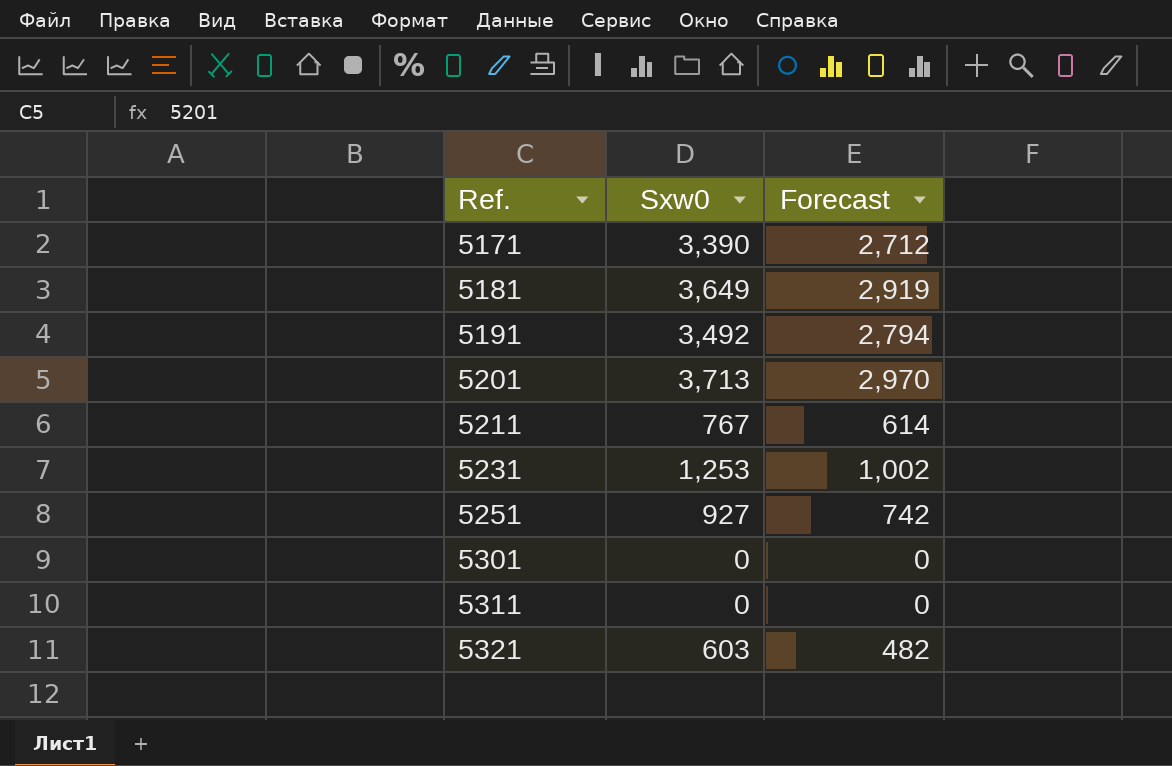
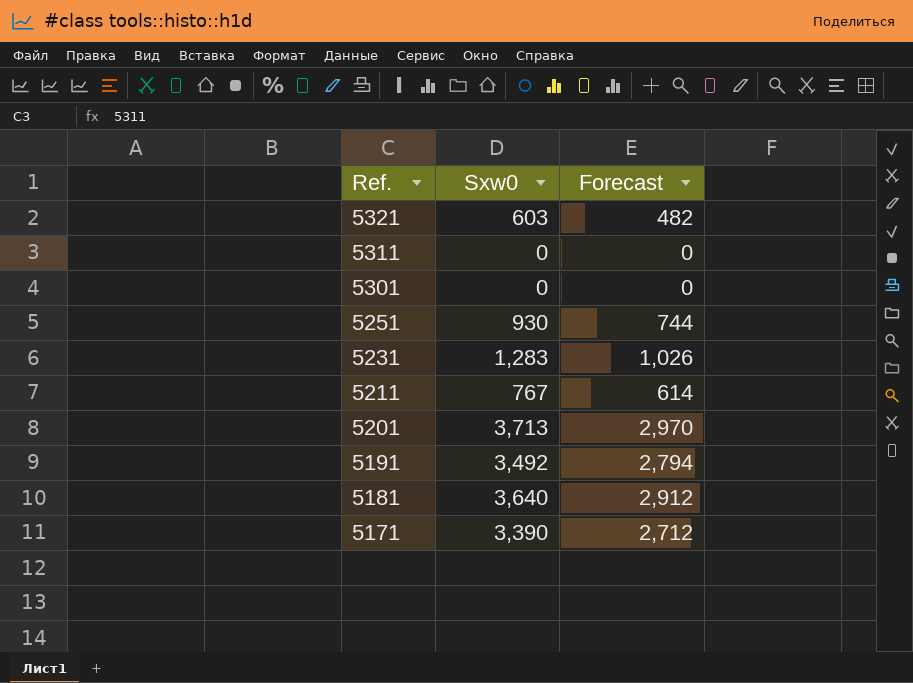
row order: Ref. ascending -> Ref. descending
5251 | Sxw0: 927 -> 930
5251 | Forecast: 742 -> 744
5231 | Sxw0: 1,253 -> 1,283
5231 | Forecast: 1,002 -> 1,026
5181 | Sxw0: 3,649 -> 3,640
5181 | Forecast: 2,919 -> 2,912

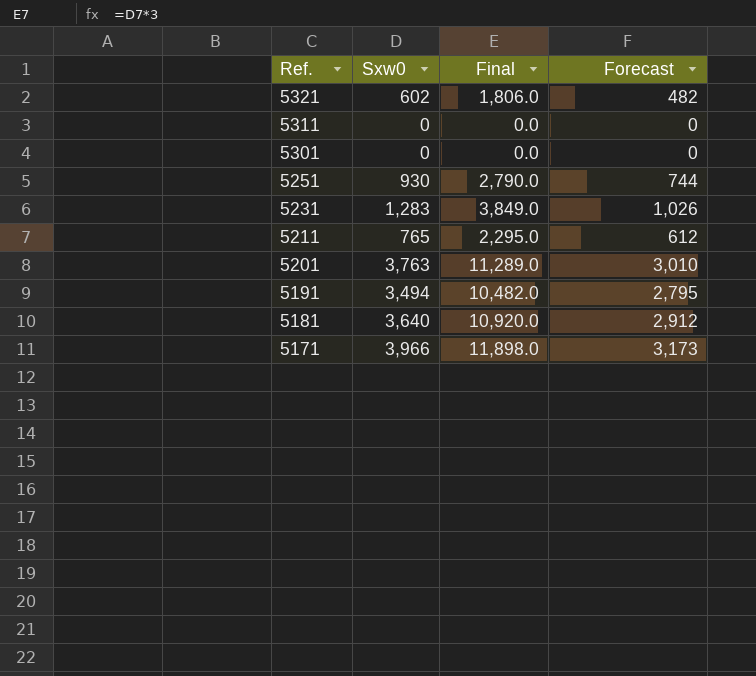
column Final | formula: none -> [Sxw0] * 3
5321 | Sxw0: 603 -> 602
5211 | Sxw0: 767 -> 765
5211 | Forecast: 614 -> 612
5201 | Sxw0: 3,713 -> 3,763
5201 | Forecast: 2,970 -> 3,010
5191 | Sxw0: 3,492 -> 3,494
5191 | Forecast: 2,794 -> 2,795
5171 | Sxw0: 3,390 -> 3,966
5171 | Forecast: 2,712 -> 3,173

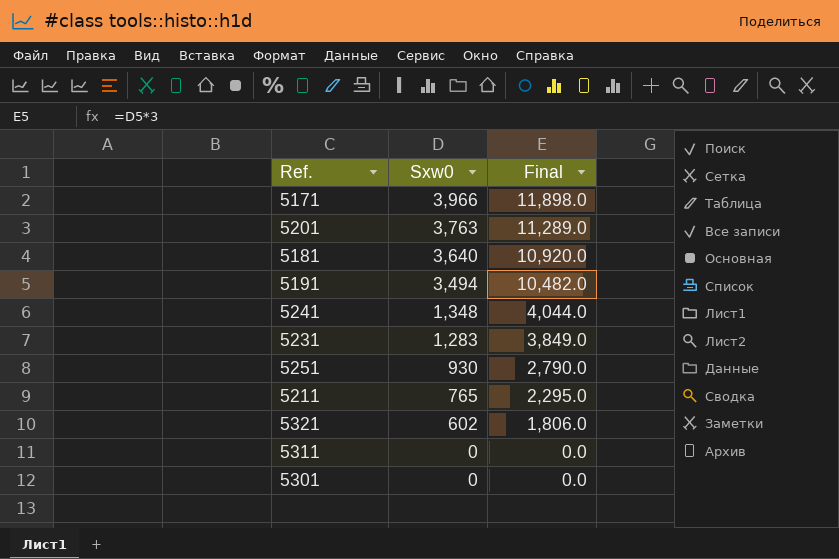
row order: Ref. descending -> Sxw0 descending
column Forecast | formula: [Sxw0] * 0.8 -> none
row 5241: none -> 1,348 | 4,044.0

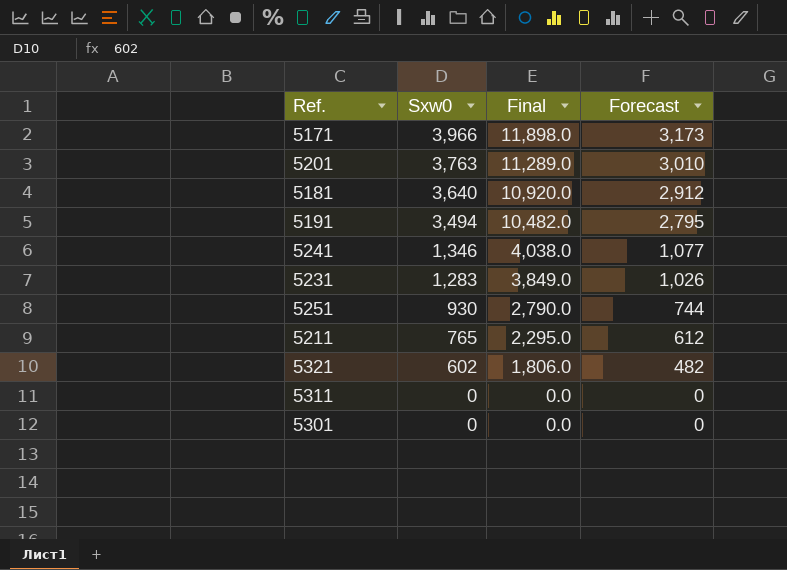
column Forecast | formula: none -> [Sxw0] * 0.8
5241 | Sxw0: 1,348 -> 1,346
5241 | Final: 4,044.0 -> 4,038.0

